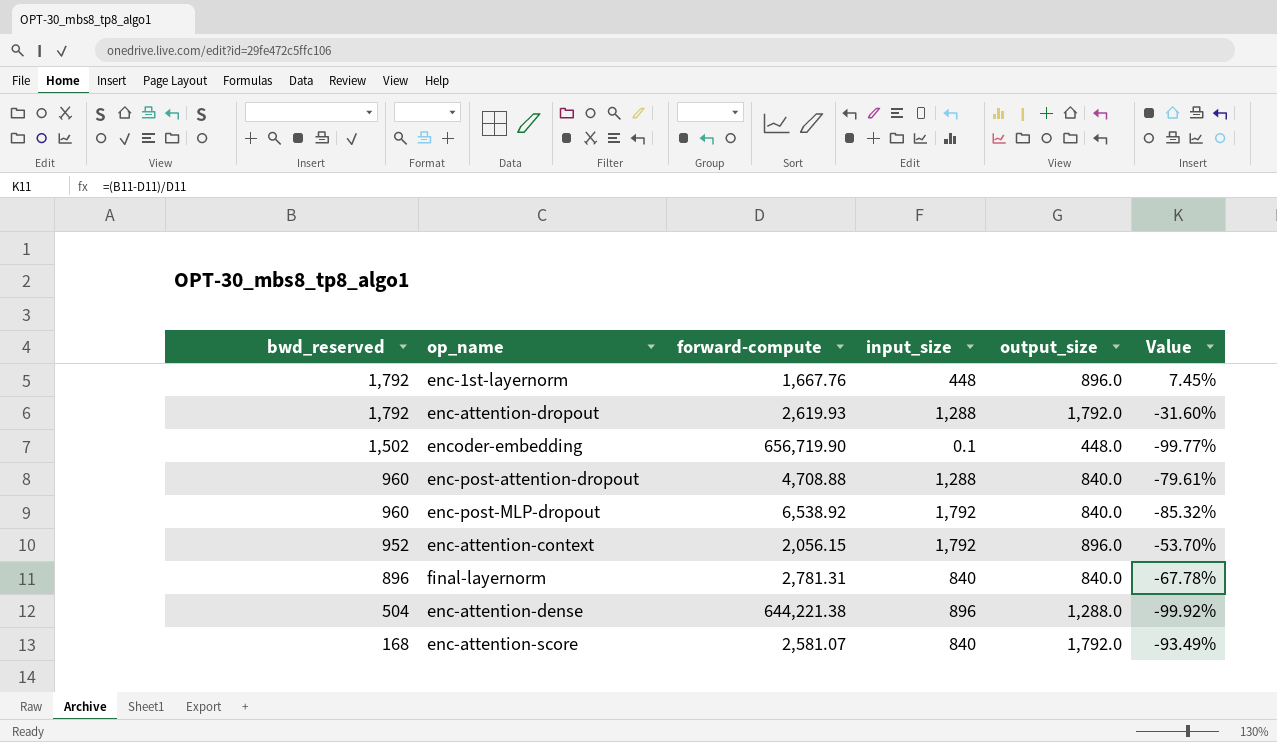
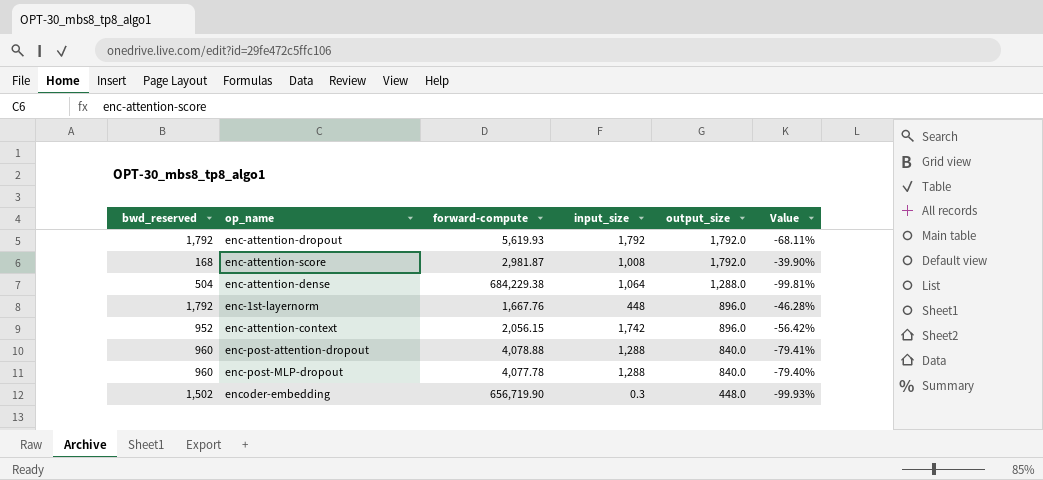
row order: bwd_reserved descending -> output_size descending
column Value | formula: ([bwd_reserved] - [forward-compute]) / [forward-compute] -> ([output_size] - [forward-compute]) / [forward-compute]
row final-layernorm: 896 | 2,781.31 | 840 | 840.0 | -67.78% -> none
enc-attention-dropout | forward-compute: 2,619.93 -> 5,619.93
enc-attention-dropout | input_size: 1,288 -> 1,792
enc-attention-score | forward-compute: 2,581.07 -> 2,981.87
enc-attention-score | input_size: 840 -> 1,008
enc-attention-dense | forward-compute: 644,221.38 -> 684,229.38
enc-attention-dense | input_size: 896 -> 1,064
enc-attention-context | input_size: 1,792 -> 1,742
enc-post-attention-dropout | forward-compute: 4,708.88 -> 4,078.88
enc-post-MLP-dropout | forward-compute: 6,538.92 -> 4,077.78
enc-post-MLP-dropout | input_size: 1,792 -> 1,288
encoder-embedding | input_size: 0.1 -> 0.3

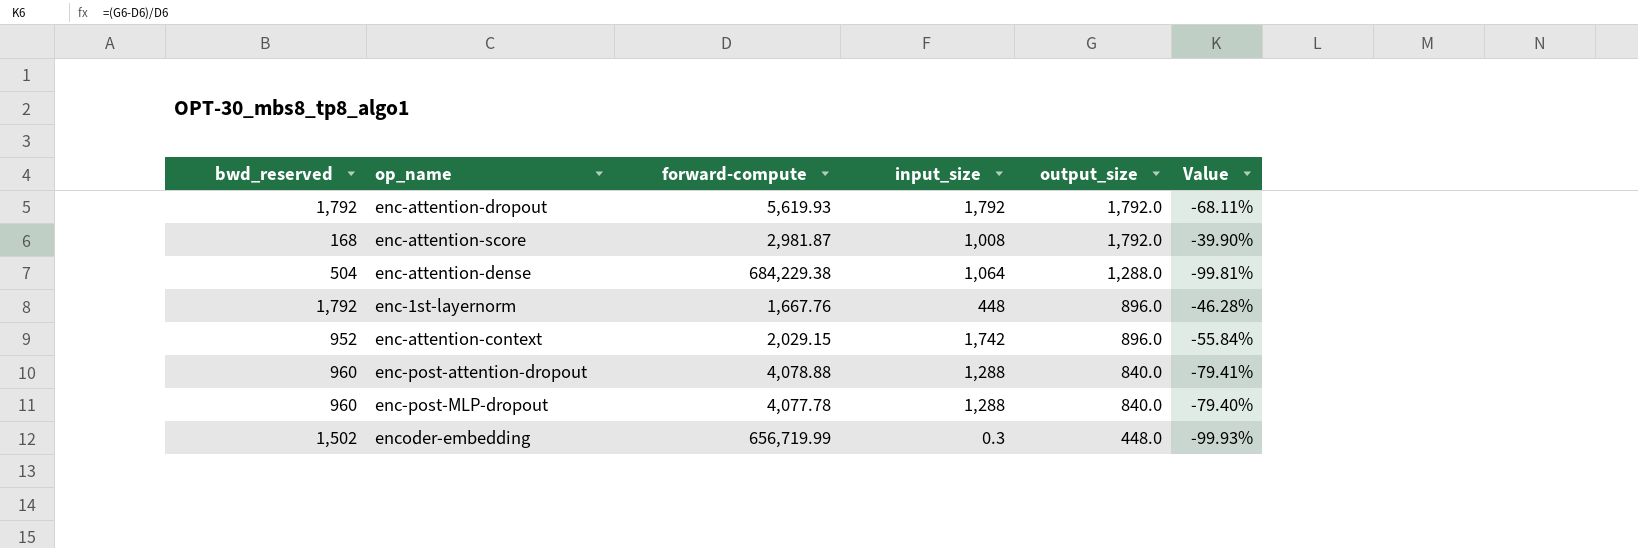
enc-attention-context | forward-compute: 2,056.15 -> 2,029.15
enc-attention-context | Value: -56.42% -> -55.84%
encoder-embedding | forward-compute: 656,719.90 -> 656,719.99

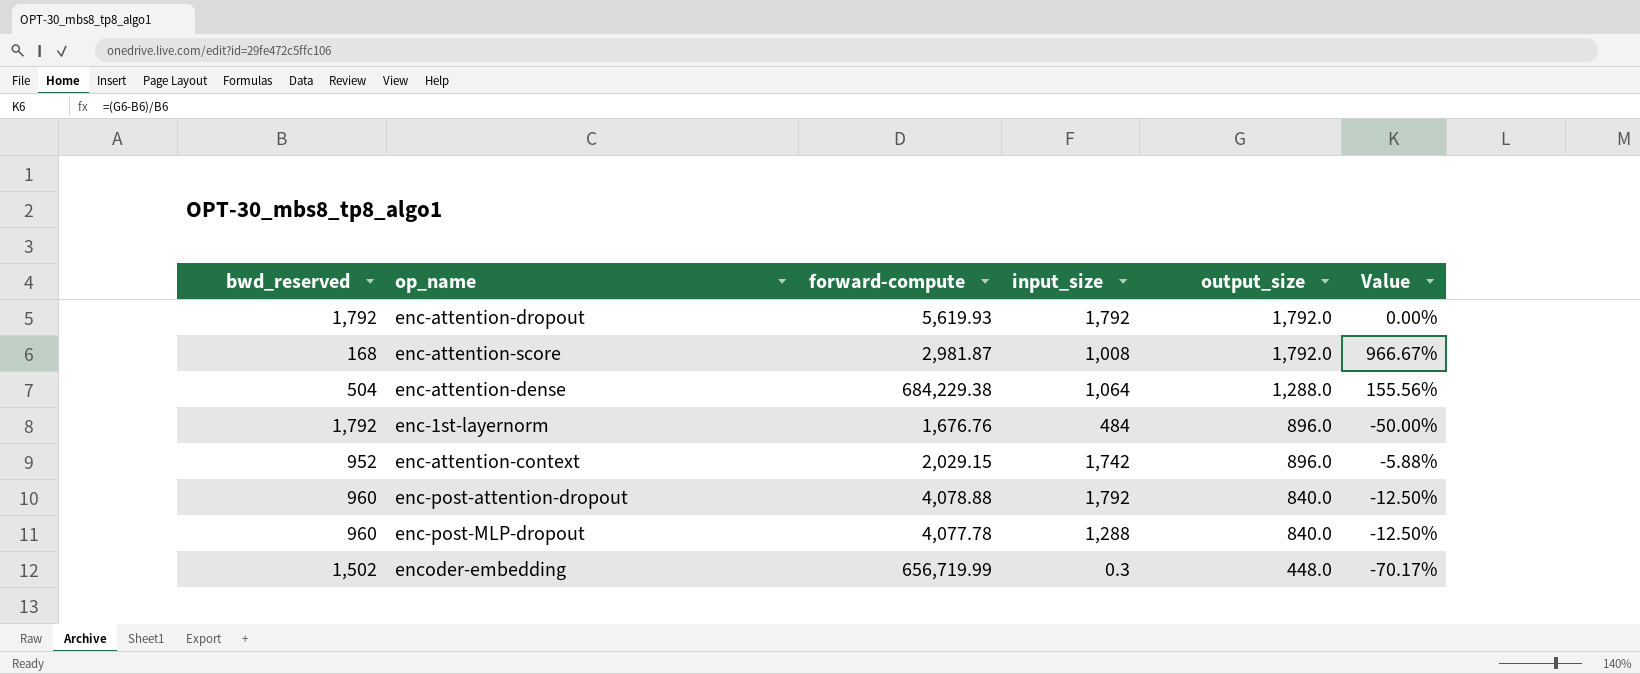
column Value | formula: ([output_size] - [forward-compute]) / [forward-compute] -> ([output_size] - [bwd_reserved]) / [bwd_reserved]
enc-1st-layernorm | forward-compute: 1,667.76 -> 1,676.76
enc-1st-layernorm | input_size: 448 -> 484
enc-post-attention-dropout | input_size: 1,288 -> 1,792

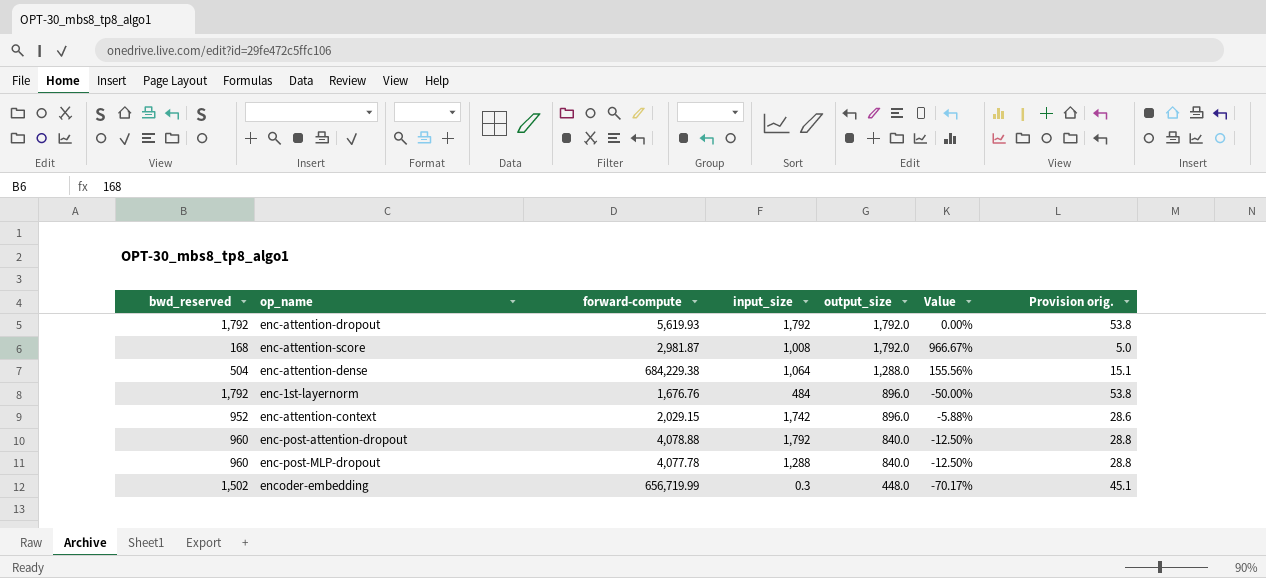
column Provision orig. | formula: none -> [bwd_reserved] * 0.03

